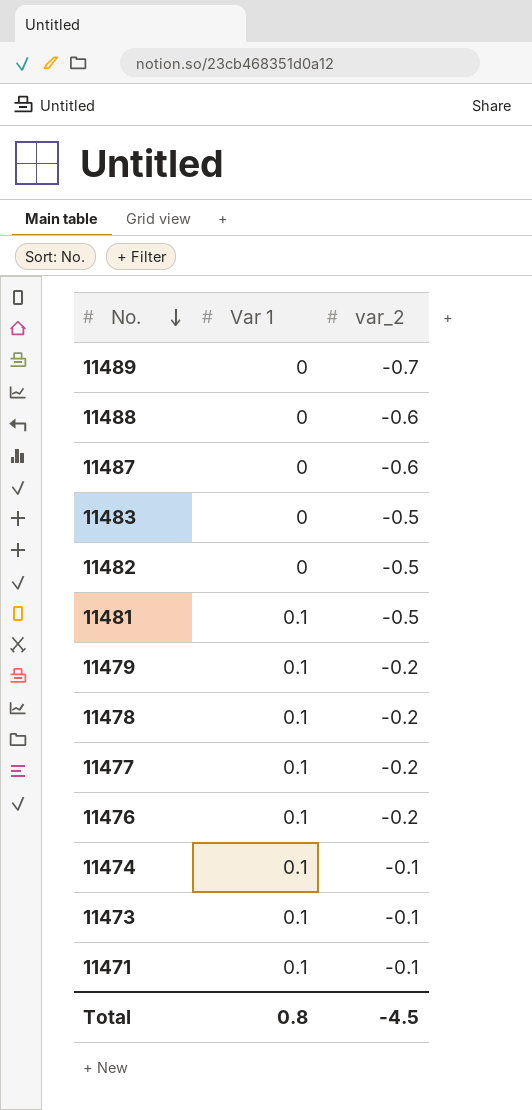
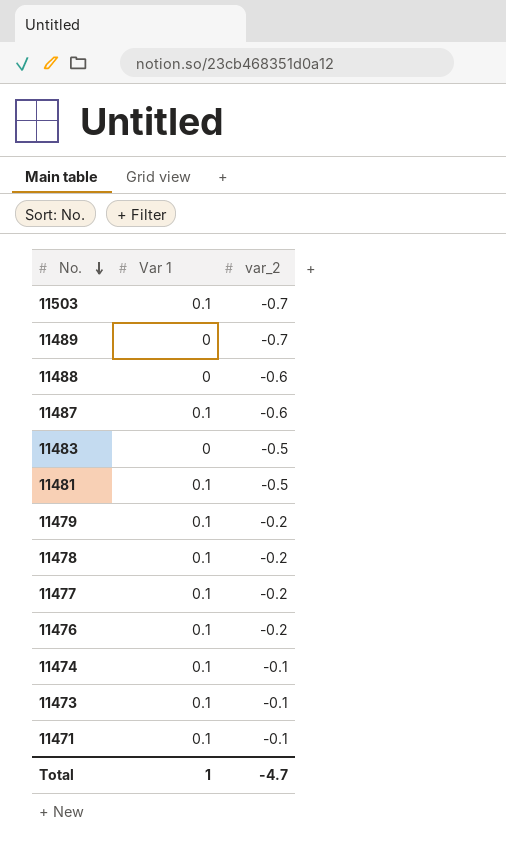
row 11482: 0 | -0.5 -> none
row 11503: none -> 0.1 | -0.7
11487 | Var 1: 0 -> 0.1
Total | Var 1: 0.8 -> 1
Total | var_2: -4.5 -> -4.7

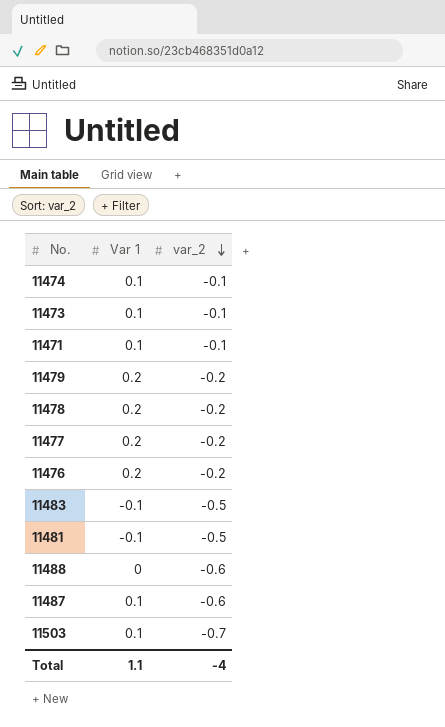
row order: No. descending -> var_2 descending
row 11489: 0 | -0.7 -> none
11479 | Var 1: 0.1 -> 0.2
11478 | Var 1: 0.1 -> 0.2
11477 | Var 1: 0.1 -> 0.2
11476 | Var 1: 0.1 -> 0.2
11483 | Var 1: 0 -> -0.1
11481 | Var 1: 0.1 -> -0.1
Total | Var 1: 1 -> 1.1
Total | var_2: -4.7 -> -4

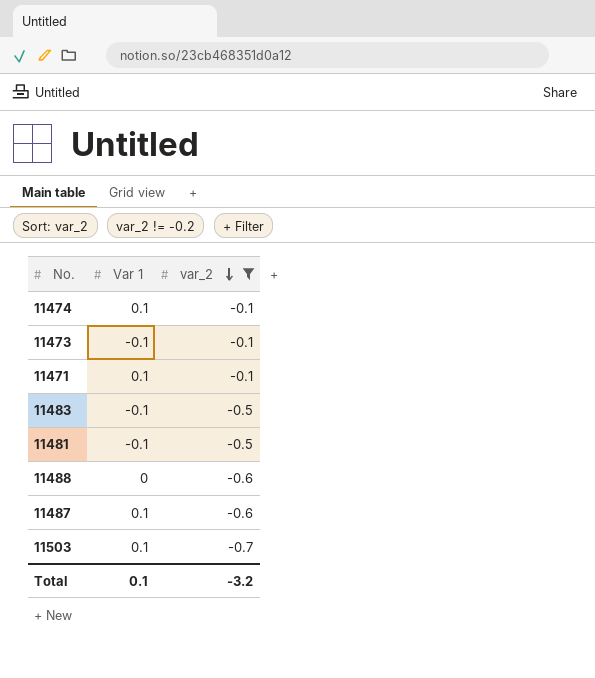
filter: none -> var_2 != -0.2
11473 | Var 1: 0.1 -> -0.1
Total | Var 1: 1.1 -> 0.1
Total | var_2: -4 -> -3.2

